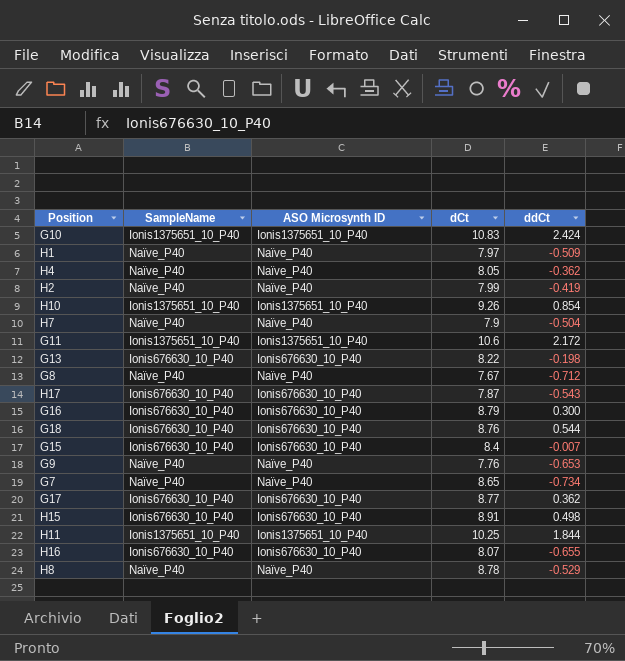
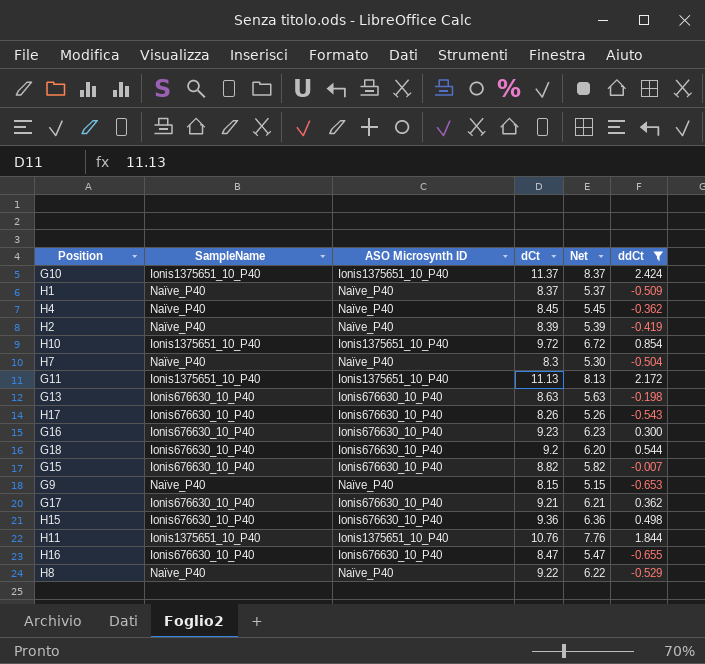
filter: none -> ddCt >= -0.655
column Net | formula: none -> [dCt] - 3
G10 | dCt: 10.83 -> 11.37
H1 | dCt: 7.97 -> 8.37
H4 | dCt: 8.05 -> 8.45
H2 | dCt: 7.99 -> 8.39
H10 | dCt: 9.26 -> 9.72
H7 | dCt: 7.9 -> 8.3
G11 | dCt: 10.6 -> 11.13
G13 | dCt: 8.22 -> 8.63
H17 | dCt: 7.87 -> 8.26
G16 | dCt: 8.79 -> 9.23
G18 | dCt: 8.76 -> 9.2
G15 | dCt: 8.4 -> 8.82
G9 | dCt: 7.76 -> 8.15
G17 | dCt: 8.77 -> 9.21
H15 | dCt: 8.91 -> 9.36
H11 | dCt: 10.25 -> 10.76
H16 | dCt: 8.07 -> 8.47
H8 | dCt: 8.78 -> 9.22

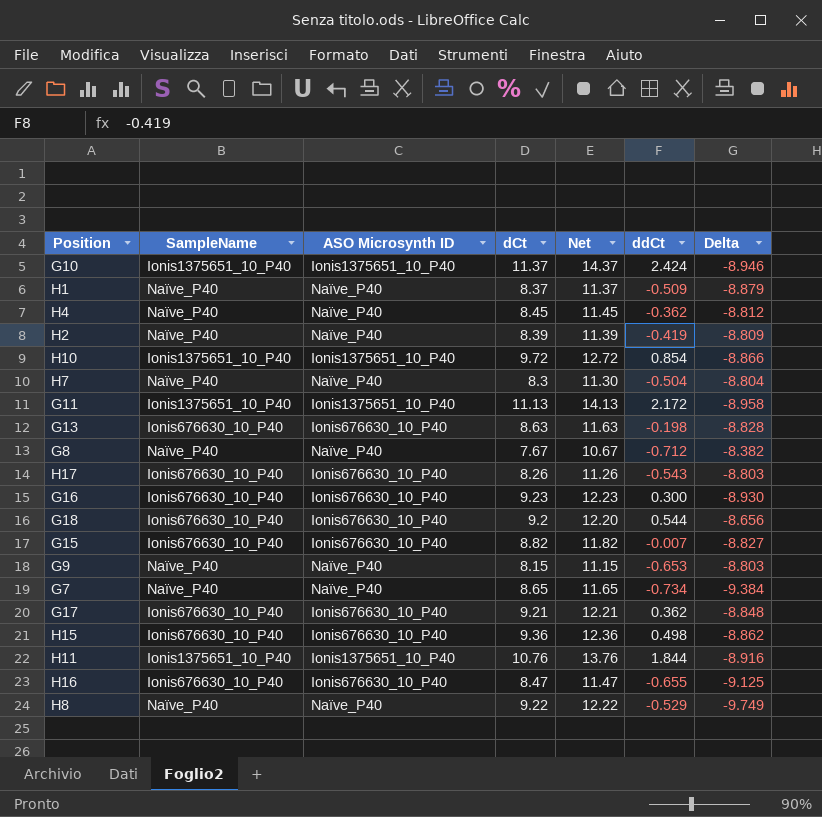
filter: ddCt >= -0.655 -> none
column Net | formula: [dCt] - 3 -> [dCt] + 3
column Delta | formula: none -> [ddCt] - [dCt]

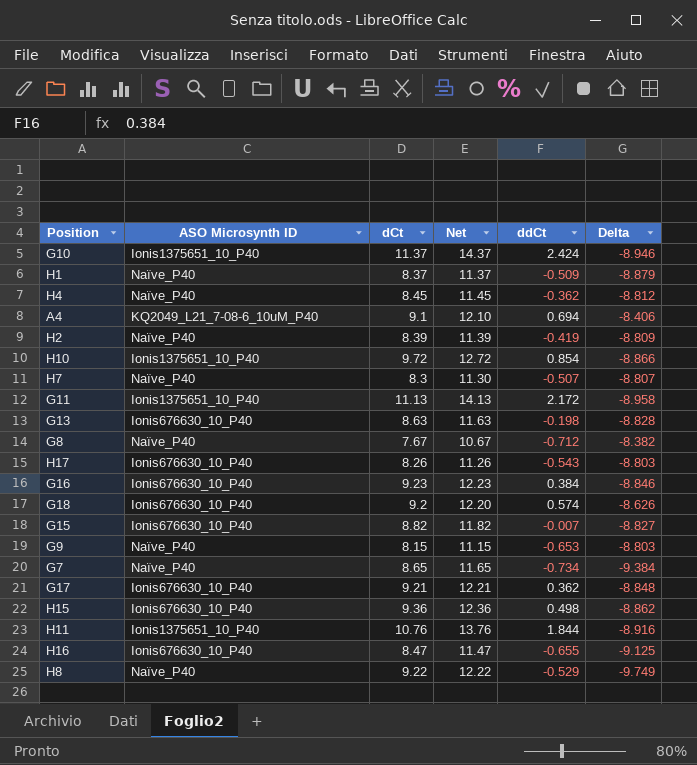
column SampleName | position: 2 -> none
row A4: none -> KQ2049_L21_7-08-6_10uM_P40 | 9.1 | 12.10 | 0.694 | -8.406
H7 | ddCt: -0.504 -> -0.507
H7 | Delta: -8.804 -> -8.807
G16 | ddCt: 0.300 -> 0.384
G16 | Delta: -8.930 -> -8.846
G18 | ddCt: 0.544 -> 0.574
G18 | Delta: -8.656 -> -8.626

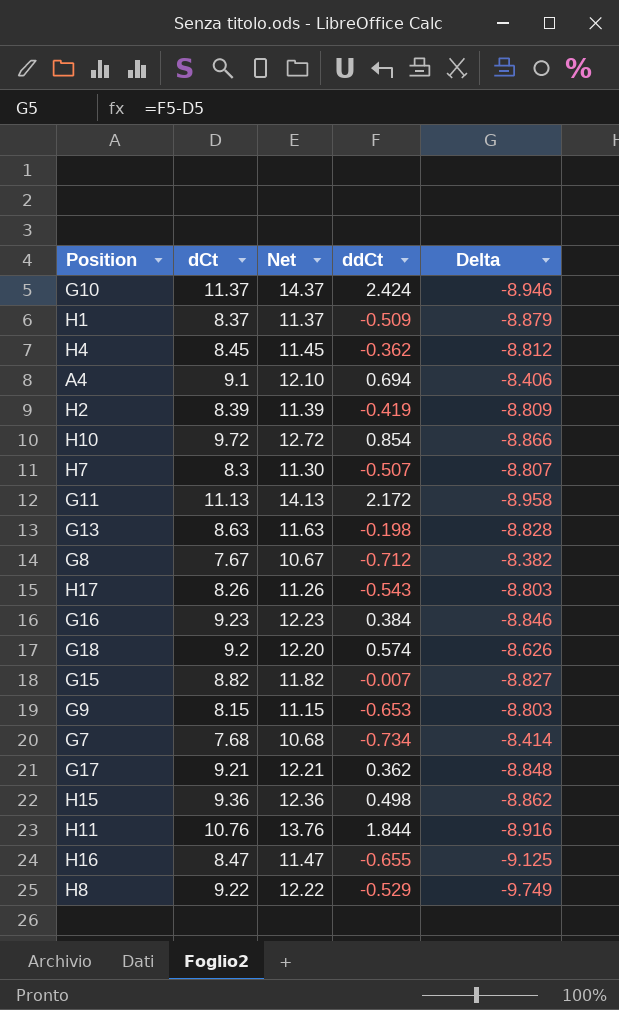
column ASO Microsynth ID | position: 2 -> none
G7 | dCt: 8.65 -> 7.68
G7 | Net: 11.65 -> 10.68
G7 | Delta: -9.384 -> -8.414

